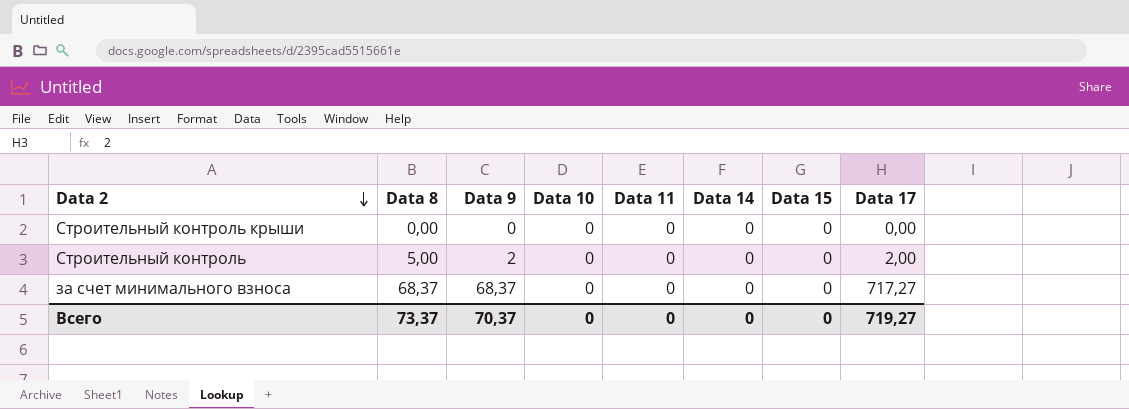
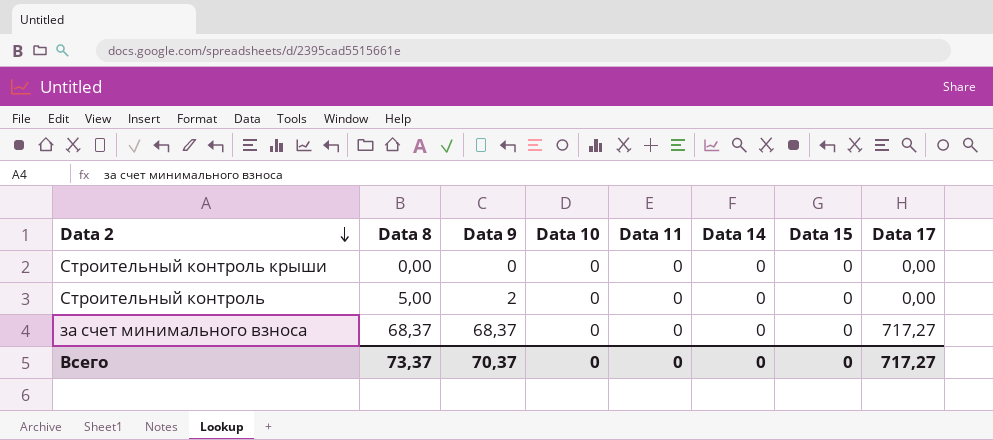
Строительный контроль | Data 17: 2,00 -> 0,00
Всего | Data 17: 719,27 -> 717,27

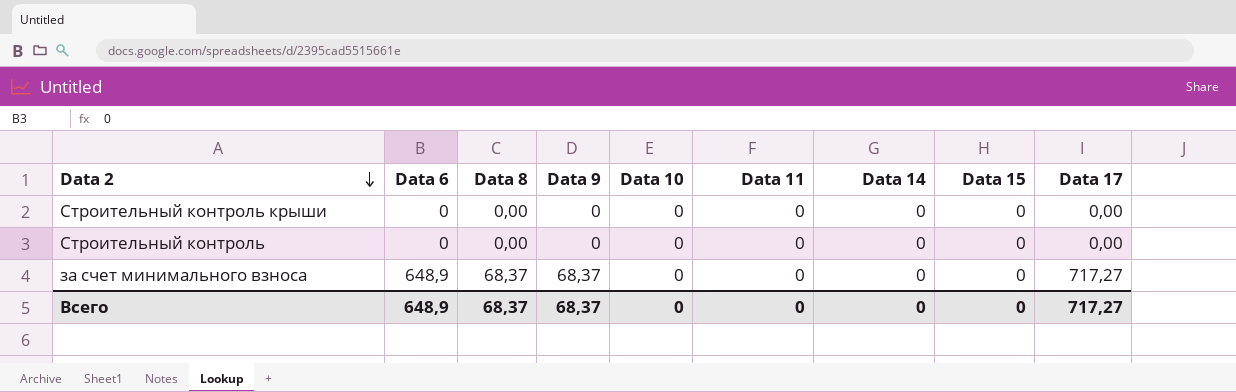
column Data 6 | position: none -> 2
Строительный контроль | Data 8: 5,00 -> 0,00
Строительный контроль | Data 9: 2 -> 0
Всего | Data 8: 73,37 -> 68,37
Всего | Data 9: 70,37 -> 68,37

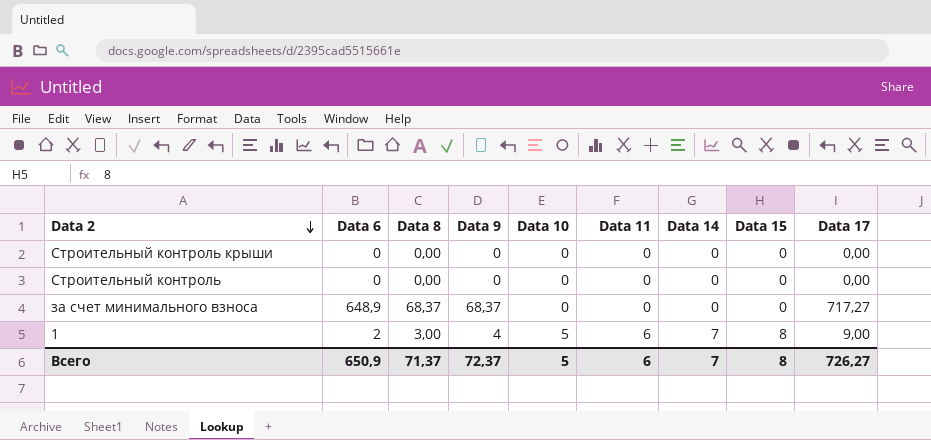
row 1: none -> 2 | 3,00 | 4 | 5 | 6 | 7 | 8 | 9,00
Всего | Data 6: 648,9 -> 650,9
Всего | Data 8: 68,37 -> 71,37
Всего | Data 9: 68,37 -> 72,37
Всего | Data 10: 0 -> 5
Всего | Data 11: 0 -> 6
Всего | Data 14: 0 -> 7
Всего | Data 15: 0 -> 8
Всего | Data 17: 717,27 -> 726,27

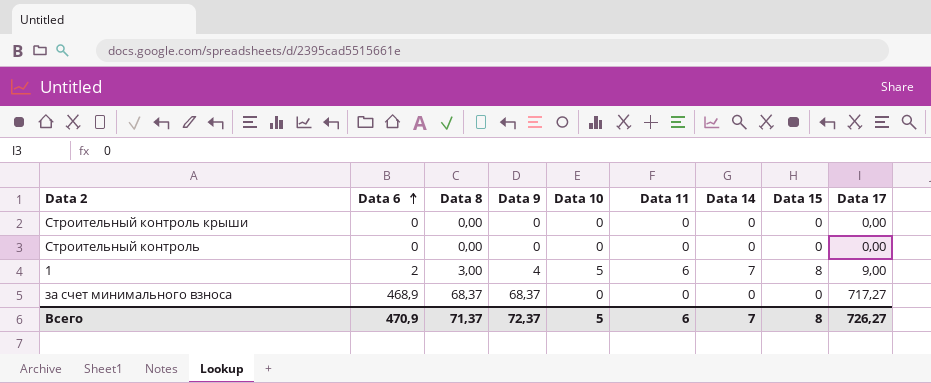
row order: Data 2 descending -> Data 6 ascending
за счет минимального взноса | Data 6: 648,9 -> 468,9
Всего | Data 6: 650,9 -> 470,9

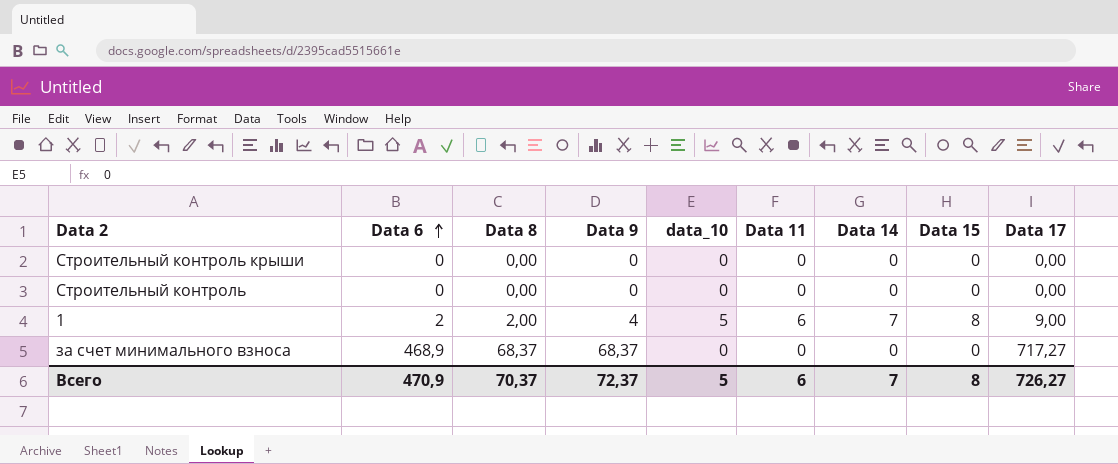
column name: Data 10 -> data_10
1 | Data 8: 3,00 -> 2,00
Всего | Data 8: 71,37 -> 70,37

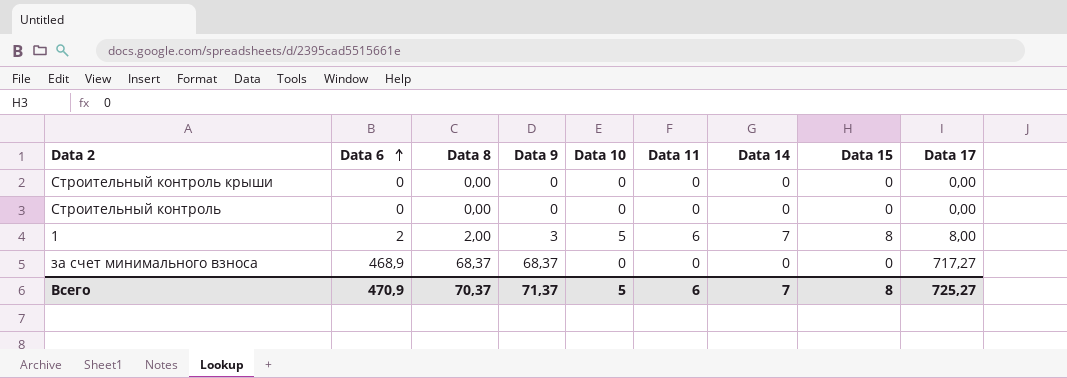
column name: data_10 -> Data 10
1 | Data 9: 4 -> 3
1 | Data 17: 9,00 -> 8,00
Всего | Data 9: 72,37 -> 71,37
Всего | Data 17: 726,27 -> 725,27

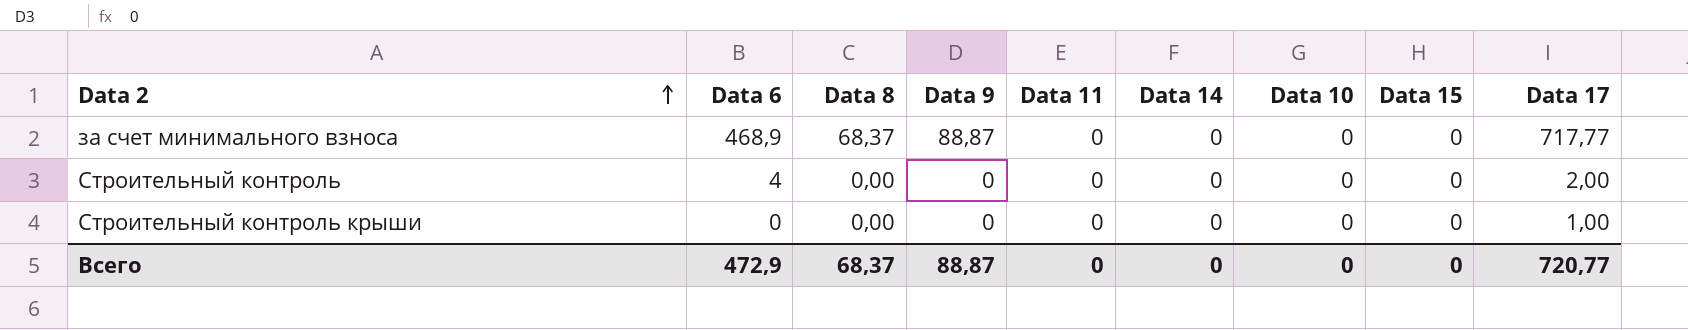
row order: Data 6 ascending -> Data 2 ascending
column Data 10 | position: 5 -> 7
row 1: 2 | 2,00 | 3 | 5 | 6 | 7 | 8 | 8,00 -> none
за счет минимального взноса | Data 9: 68,37 -> 88,87
за счет минимального взноса | Data 17: 717,27 -> 717,77
Строительный контроль | Data 6: 0 -> 4
Строительный контроль | Data 17: 0,00 -> 2,00
Строительный контроль крыши | Data 17: 0,00 -> 1,00
Всего | Data 6: 470,9 -> 472,9
Всего | Data 8: 70,37 -> 68,37
Всего | Data 9: 71,37 -> 88,87
Всего | Data 11: 6 -> 0
Всего | Data 14: 7 -> 0
Всего | Data 10: 5 -> 0
Всего | Data 15: 8 -> 0
Всего | Data 17: 725,27 -> 720,77

